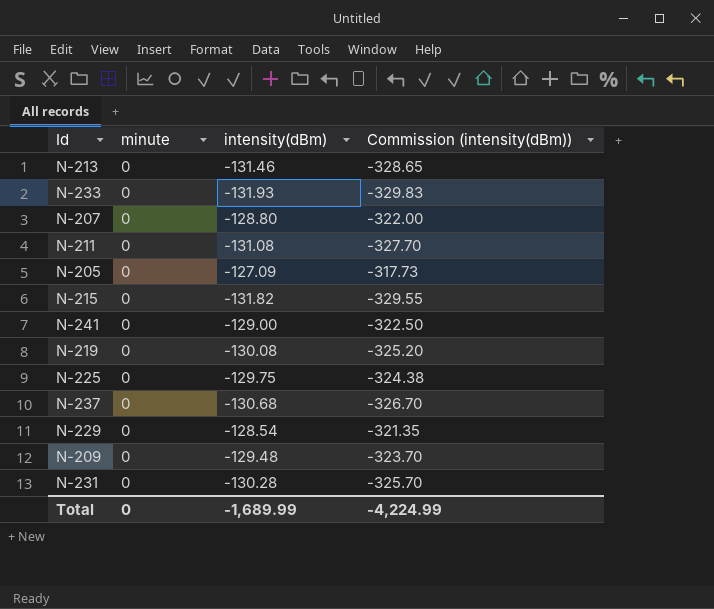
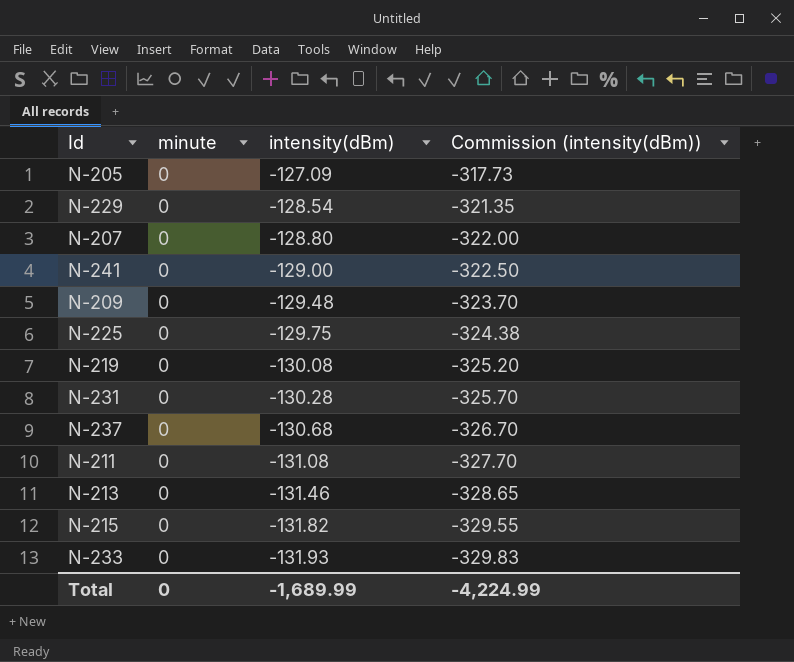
row order: none -> intensity(dBm) descending

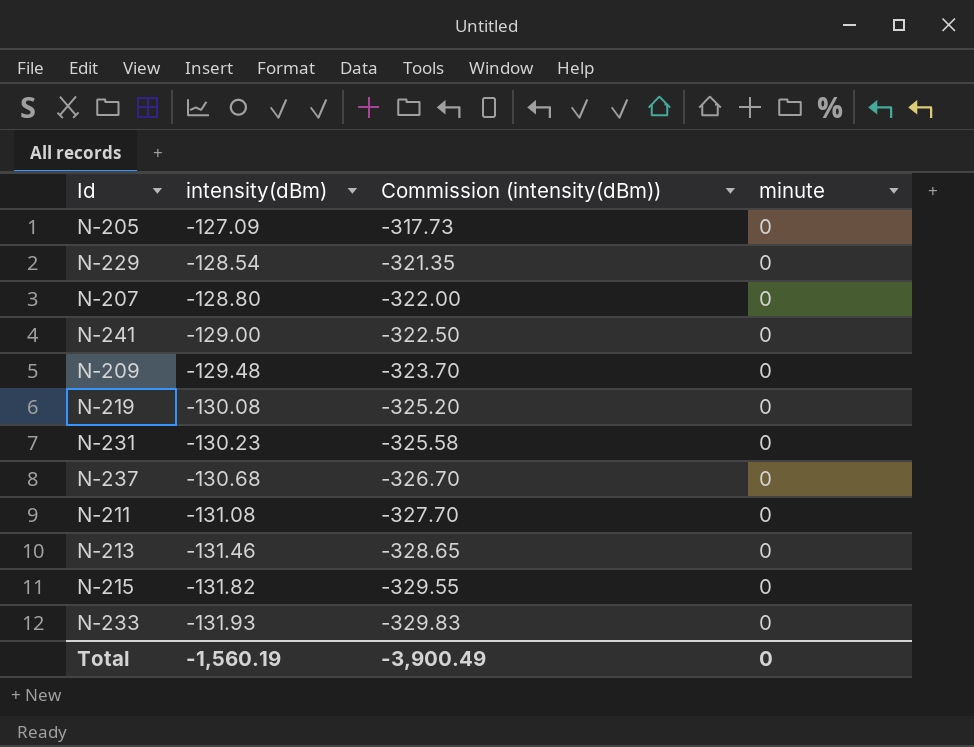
column minute | position: 2 -> 4
row N-225: 0 | -129.75 | -324.38 -> none
N-231 | intensity(dBm): -130.28 -> -130.23
N-231 | Commission (intensity(dBm)): -325.70 -> -325.58
Total | intensity(dBm): -1,689.99 -> -1,560.19
Total | Commission (intensity(dBm)): -4,224.99 -> -3,900.49

